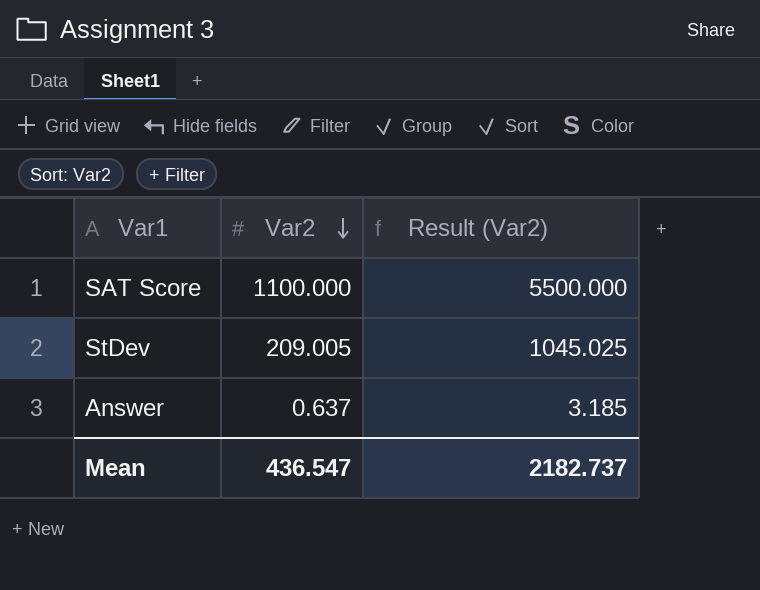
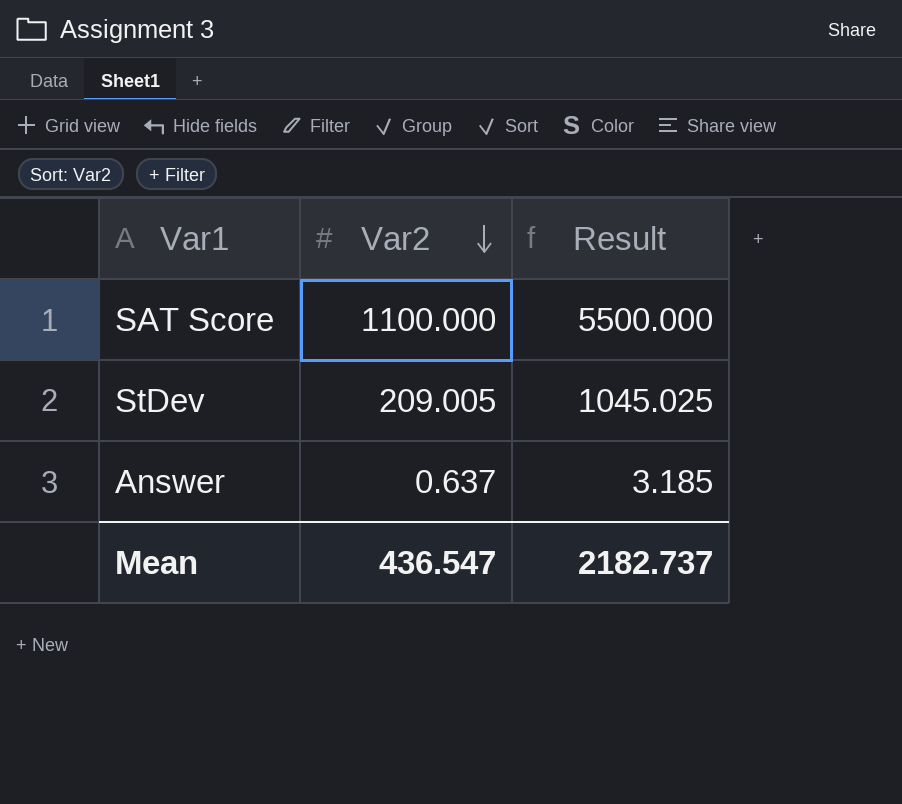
column name: Result (Var2) -> Result

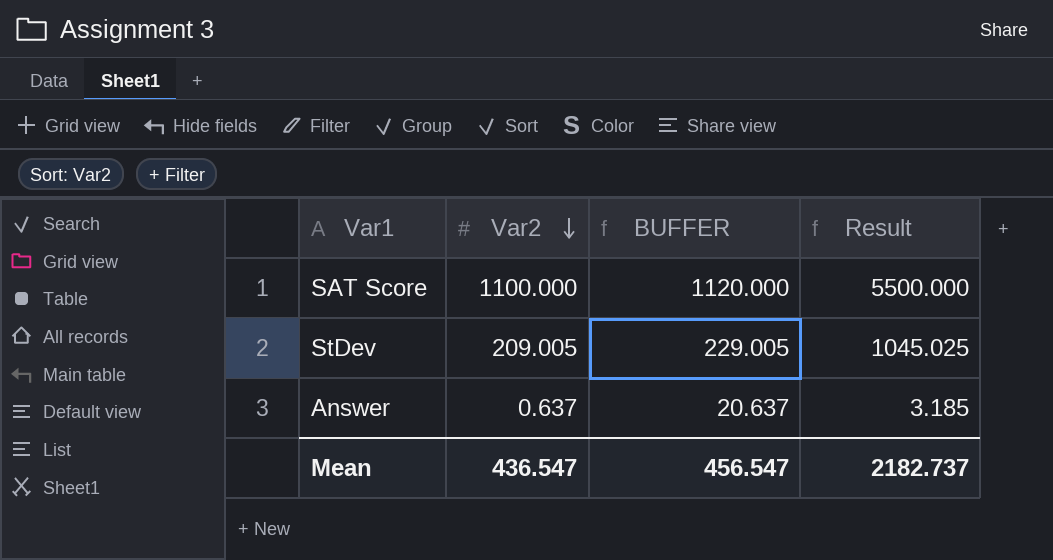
column BUFFER | formula: none -> [Var2] + 20

